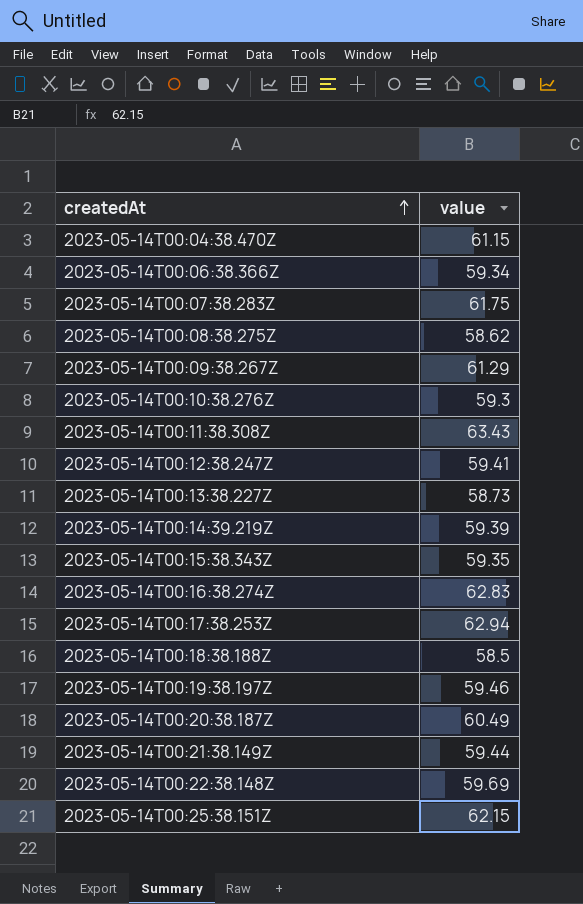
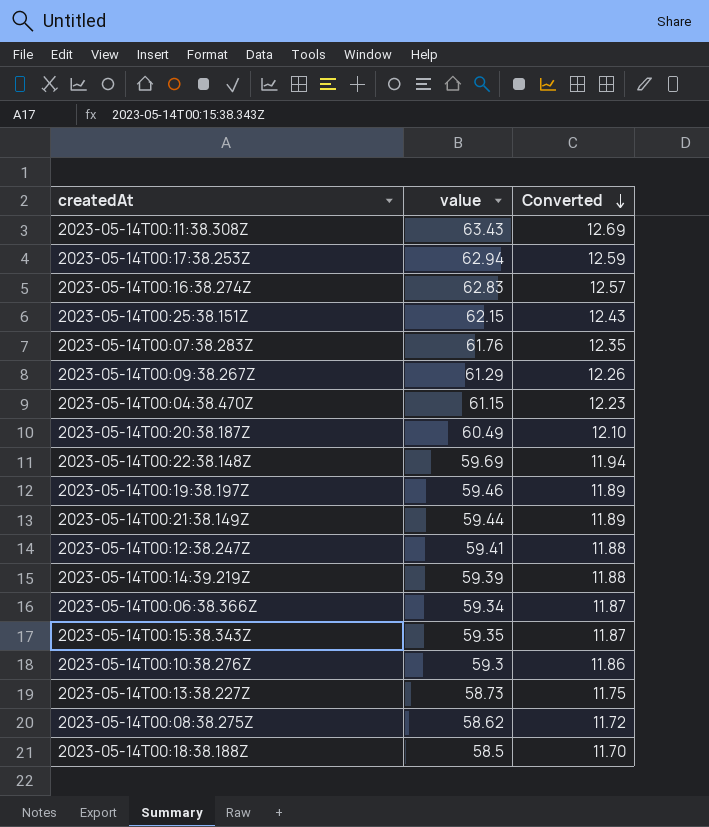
row order: createdAt ascending -> Converted descending
column Converted | formula: none -> [value] * 0.2
2023-05-14T00:07:38.283Z | value: 61.75 -> 61.76

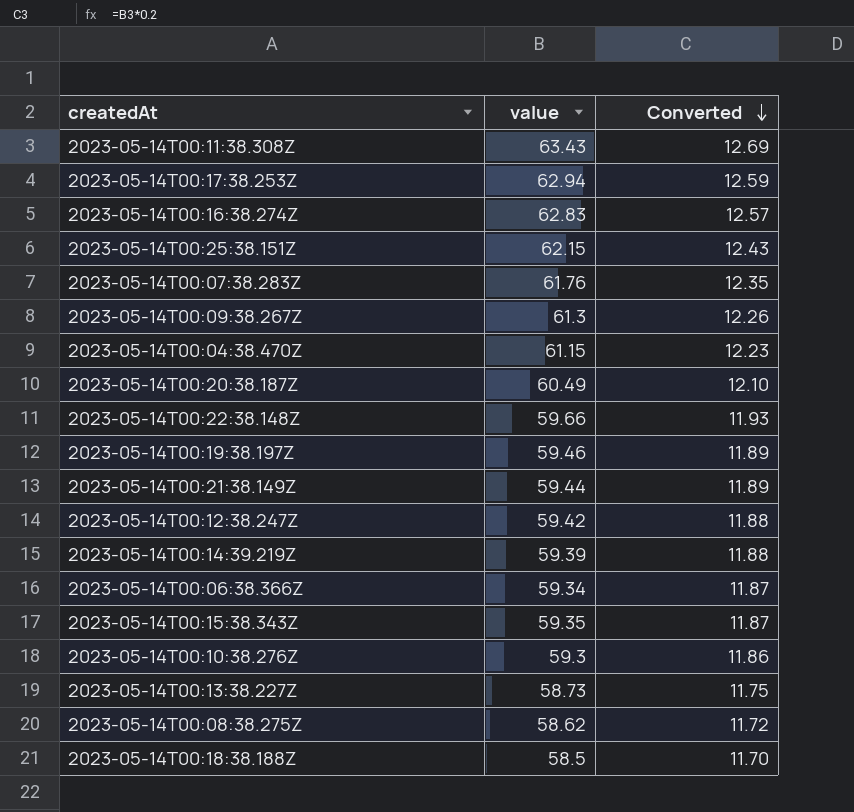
2023-05-14T00:09:38.267Z | value: 61.29 -> 61.3
2023-05-14T00:22:38.148Z | value: 59.69 -> 59.66
2023-05-14T00:22:38.148Z | Converted: 11.94 -> 11.93
2023-05-14T00:12:38.247Z | value: 59.41 -> 59.42

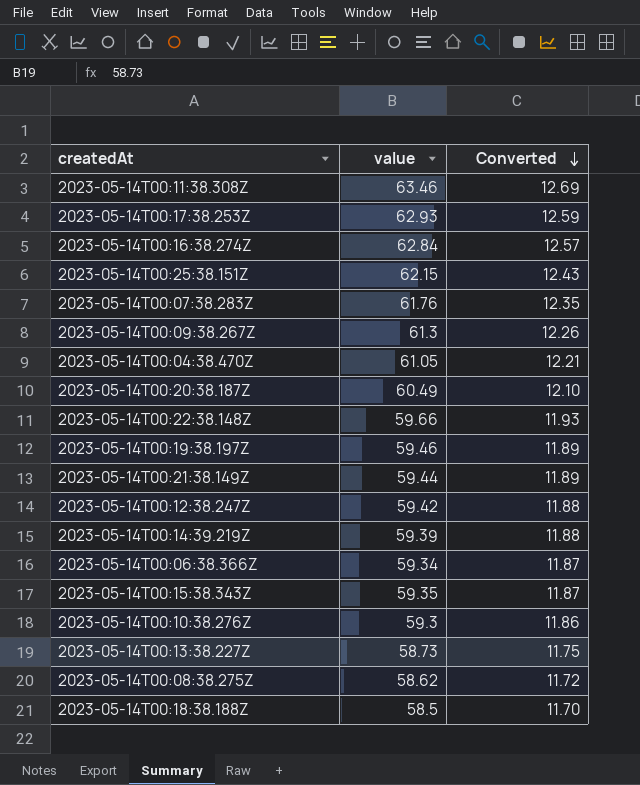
2023-05-14T00:11:38.308Z | value: 63.43 -> 63.46
2023-05-14T00:17:38.253Z | value: 62.94 -> 62.93
2023-05-14T00:16:38.274Z | value: 62.83 -> 62.84
2023-05-14T00:04:38.470Z | value: 61.15 -> 61.05
2023-05-14T00:04:38.470Z | Converted: 12.23 -> 12.21

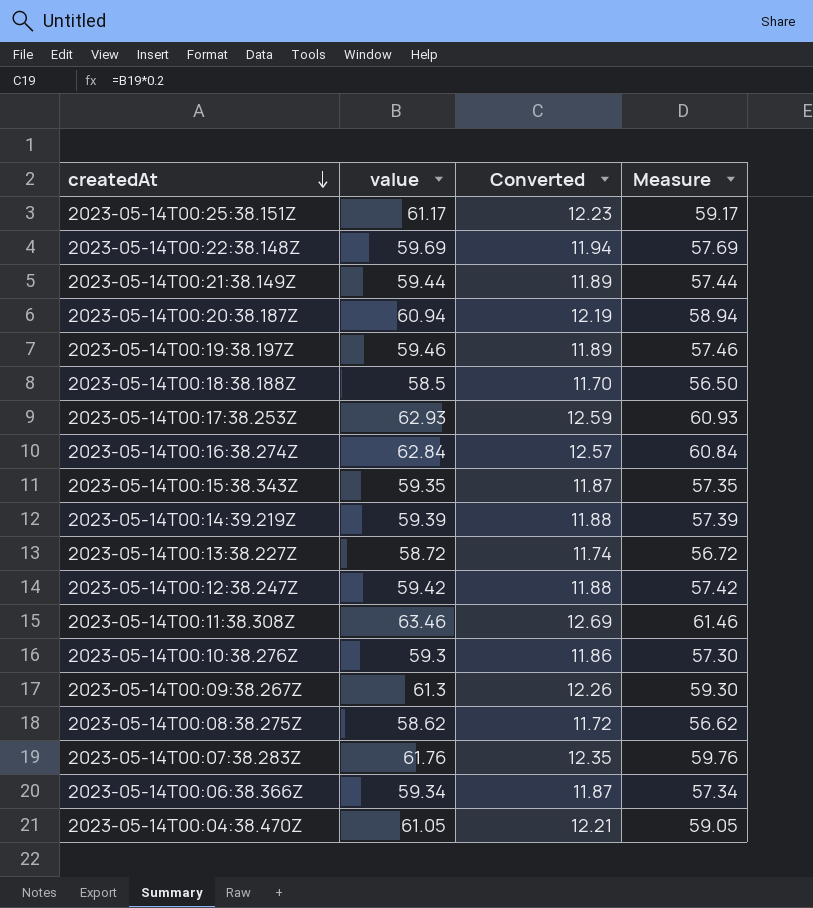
row order: Converted descending -> createdAt descending
column Measure | formula: none -> [value] - 2
2023-05-14T00:25:38.151Z | value: 62.15 -> 61.17
2023-05-14T00:25:38.151Z | Converted: 12.43 -> 12.23
2023-05-14T00:22:38.148Z | value: 59.66 -> 59.69
2023-05-14T00:22:38.148Z | Converted: 11.93 -> 11.94
2023-05-14T00:20:38.187Z | value: 60.49 -> 60.94
2023-05-14T00:20:38.187Z | Converted: 12.10 -> 12.19
2023-05-14T00:13:38.227Z | value: 58.73 -> 58.72
2023-05-14T00:13:38.227Z | Converted: 11.75 -> 11.74

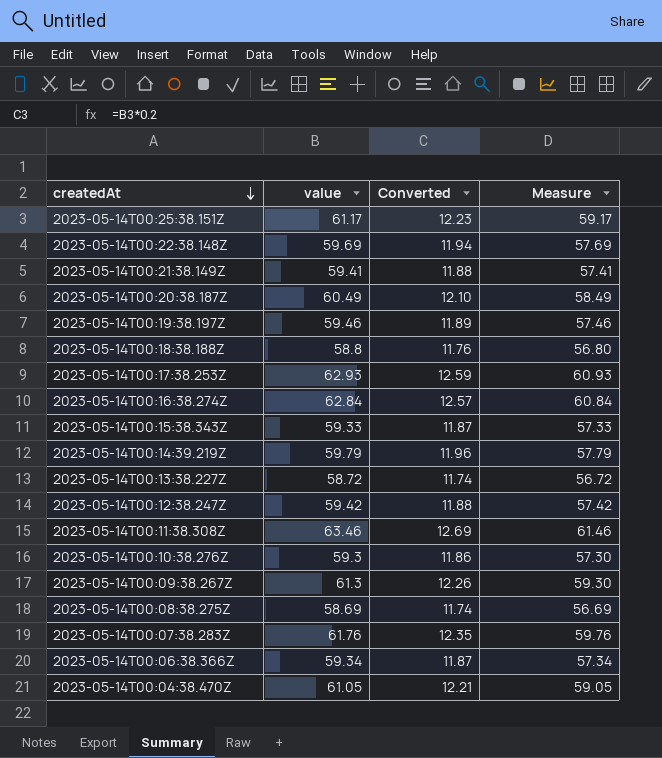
2023-05-14T00:21:38.149Z | value: 59.44 -> 59.41
2023-05-14T00:21:38.149Z | Converted: 11.89 -> 11.88
2023-05-14T00:21:38.149Z | Measure: 57.44 -> 57.41
2023-05-14T00:20:38.187Z | value: 60.94 -> 60.49
2023-05-14T00:20:38.187Z | Converted: 12.19 -> 12.10
2023-05-14T00:20:38.187Z | Measure: 58.94 -> 58.49
2023-05-14T00:18:38.188Z | value: 58.5 -> 58.8
2023-05-14T00:18:38.188Z | Converted: 11.70 -> 11.76
2023-05-14T00:18:38.188Z | Measure: 56.50 -> 56.80
2023-05-14T00:15:38.343Z | value: 59.35 -> 59.33
2023-05-14T00:15:38.343Z | Measure: 57.35 -> 57.33
2023-05-14T00:14:39.219Z | value: 59.39 -> 59.79
2023-05-14T00:14:39.219Z | Converted: 11.88 -> 11.96
2023-05-14T00:14:39.219Z | Measure: 57.39 -> 57.79
2023-05-14T00:08:38.275Z | value: 58.62 -> 58.69
2023-05-14T00:08:38.275Z | Converted: 11.72 -> 11.74
2023-05-14T00:08:38.275Z | Measure: 56.62 -> 56.69

